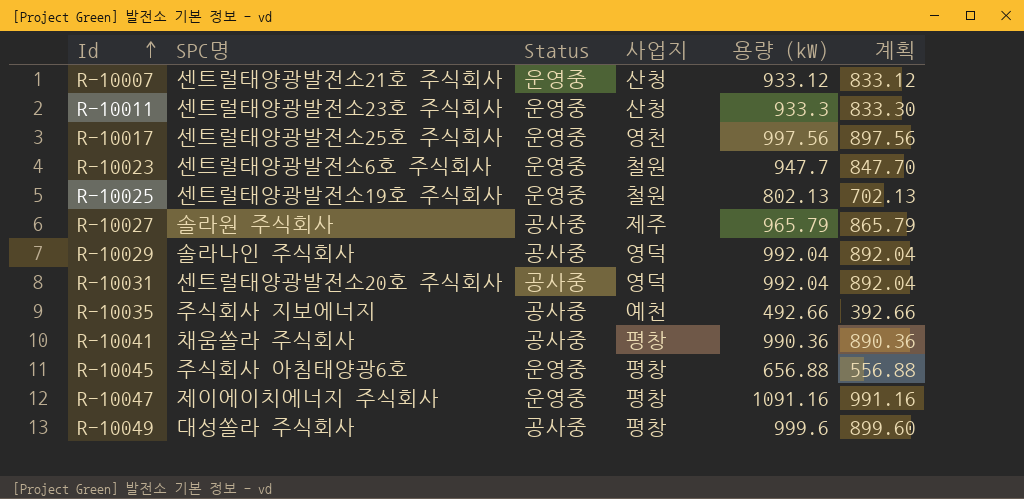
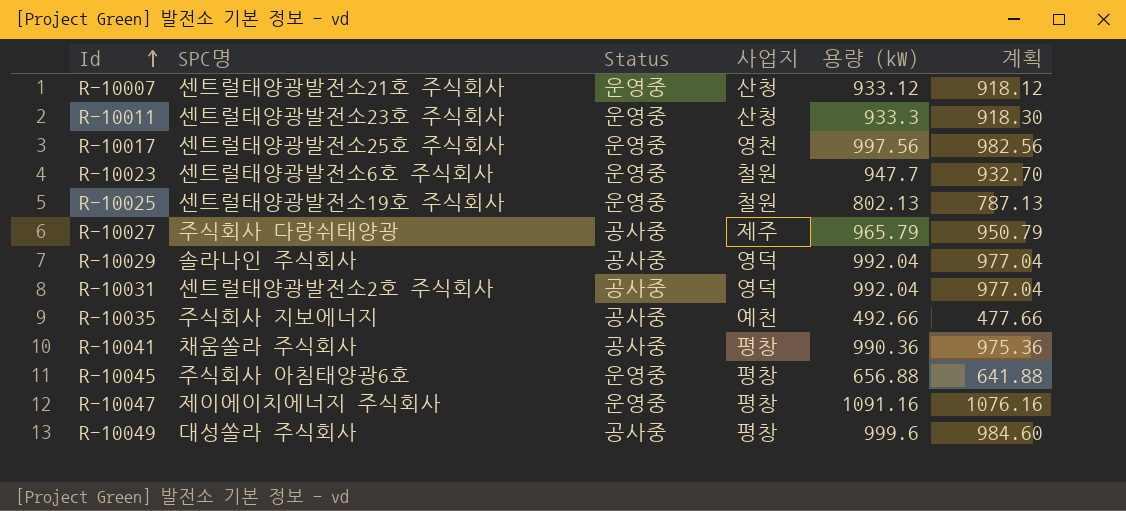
column 계획 | formula: [용량 (kW)] - 100 -> [용량 (kW)] - 15
R-10027 | SPC명: 솔라원 주식회사 -> 주식회사 다랑쉬태양광
R-10031 | SPC명: 센트럴태양광발전소20호 주식회사 -> 센트럴태양광발전소2호 주식회사

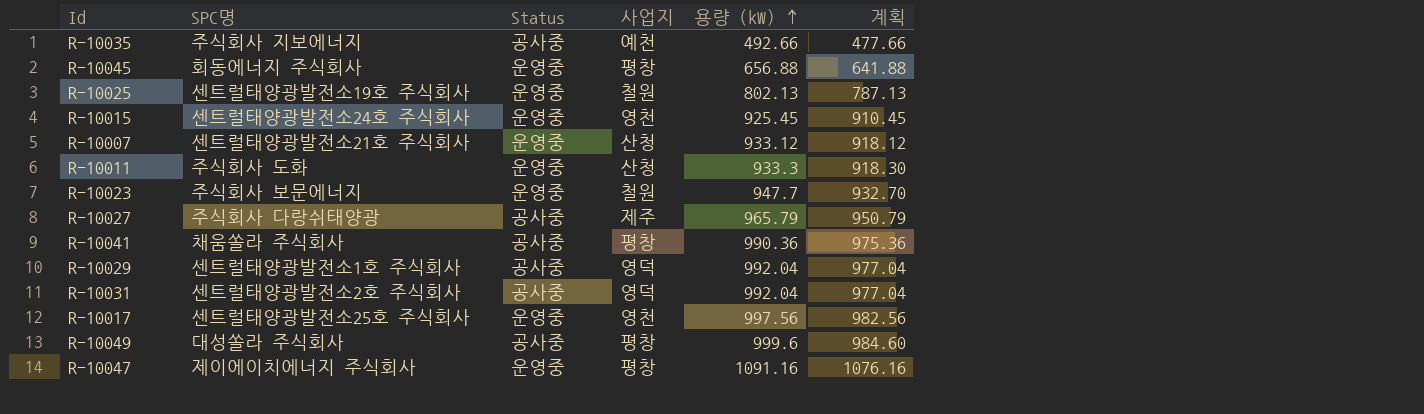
row order: Id ascending -> 용량 (kW) ascending
R-10045 | SPC명: 주식회사 아침태양광6호 -> 회동에너지 주식회사
row R-10015: none -> 센트럴태양광발전소24호 주식회사 | 운영중 | 영천 | 925.45 | 910.45
R-10011 | SPC명: 센트럴태양광발전소23호 주식회사 -> 주식회사 도화
R-10023 | SPC명: 센트럴태양광발전소6호 주식회사 -> 주식회사 보문에너지
R-10029 | SPC명: 솔라나인 주식회사 -> 센트럴태양광발전소1호 주식회사

